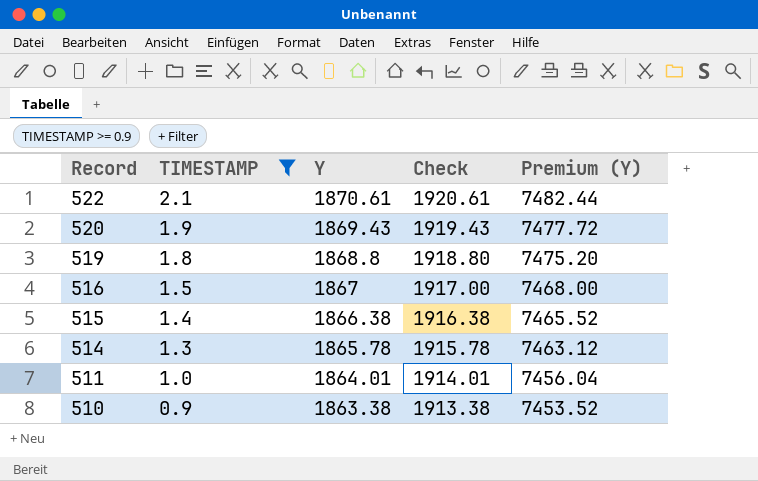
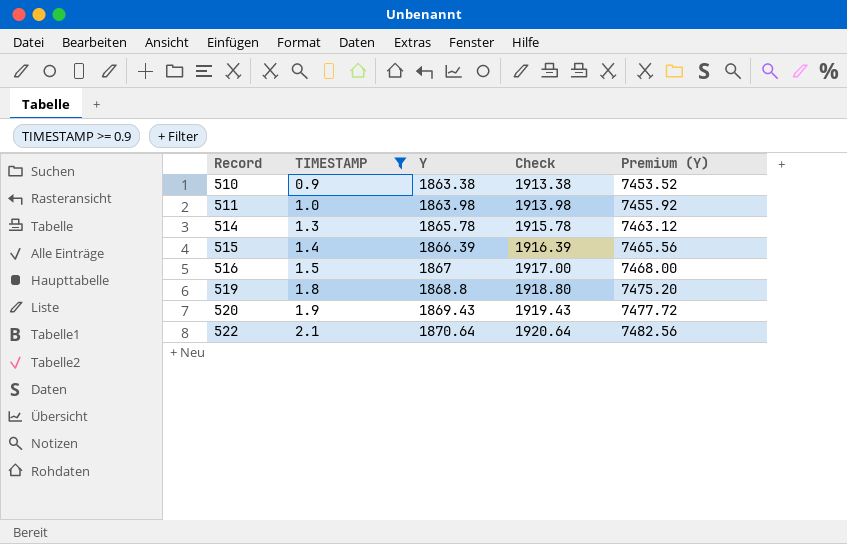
row order: Record descending -> Record ascending
511 | Y: 1864.01 -> 1863.98
511 | Check: 1914.01 -> 1913.98
511 | Premium (Y): 7456.04 -> 7455.92
515 | Y: 1866.38 -> 1866.39
515 | Check: 1916.38 -> 1916.39
515 | Premium (Y): 7465.52 -> 7465.56
522 | Y: 1870.61 -> 1870.64
522 | Check: 1920.61 -> 1920.64
522 | Premium (Y): 7482.44 -> 7482.56

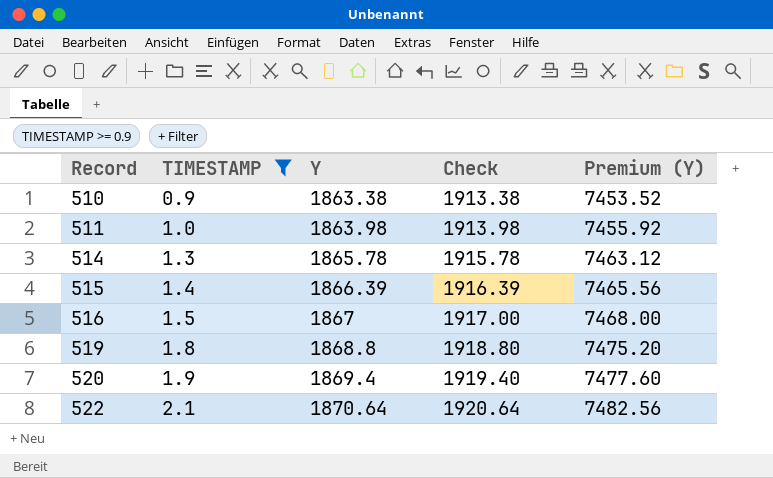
520 | Y: 1869.43 -> 1869.4
520 | Check: 1919.43 -> 1919.40
520 | Premium (Y): 7477.72 -> 7477.60

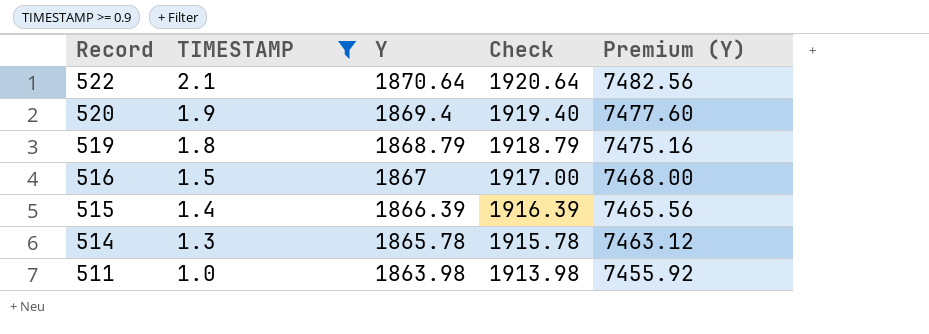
row order: Record ascending -> Record descending
row 510: 0.9 | 1863.38 | 1913.38 | 7453.52 -> none
519 | Y: 1868.8 -> 1868.79
519 | Check: 1918.80 -> 1918.79
519 | Premium (Y): 7475.20 -> 7475.16

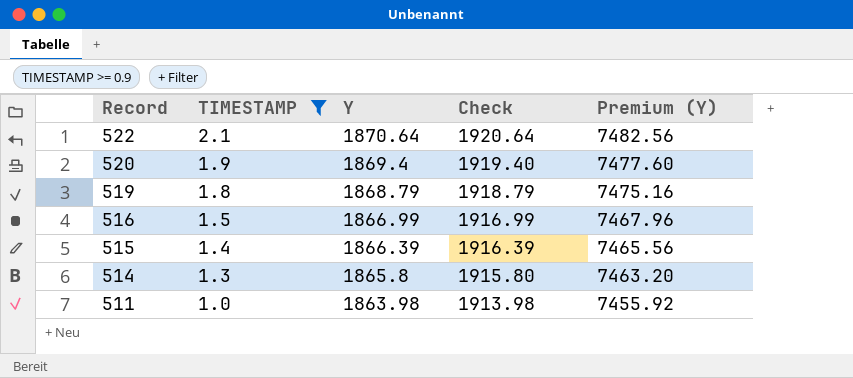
516 | Y: 1867 -> 1866.99
516 | Check: 1917.00 -> 1916.99
516 | Premium (Y): 7468.00 -> 7467.96
514 | Y: 1865.78 -> 1865.8
514 | Check: 1915.78 -> 1915.80
514 | Premium (Y): 7463.12 -> 7463.20

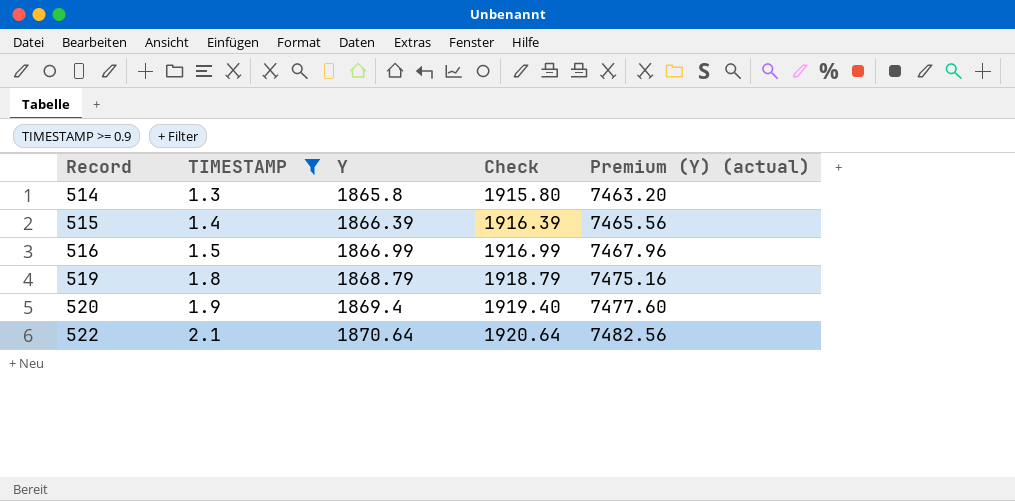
row order: Record descending -> Record ascending
column name: Premium (Y) -> Premium (Y) (actual)
row 511: 1.0 | 1863.98 | 1913.98 | 7455.92 -> none

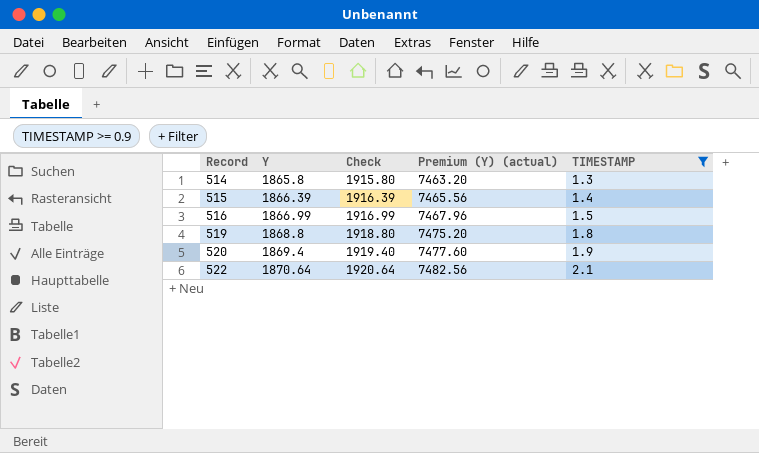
column TIMESTAMP | position: 2 -> 5
519 | Y: 1868.79 -> 1868.8
519 | Check: 1918.79 -> 1918.80
519 | Premium (Y) (actual): 7475.16 -> 7475.20

